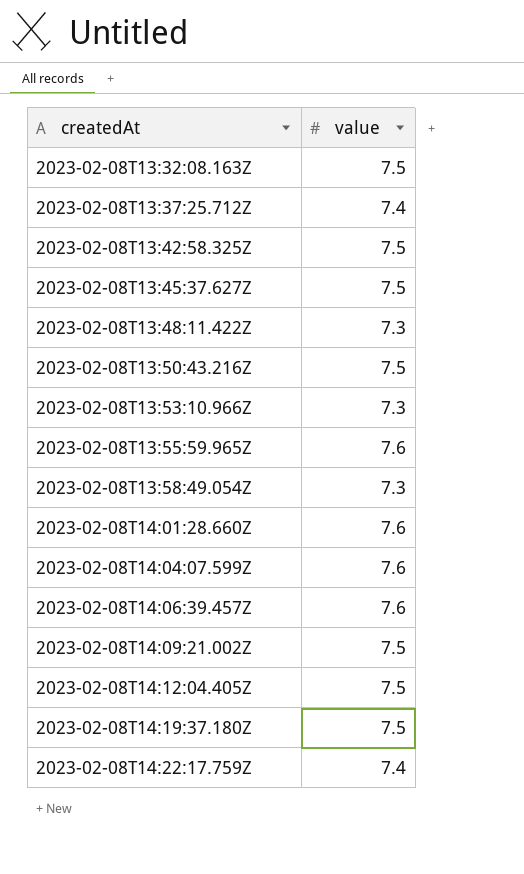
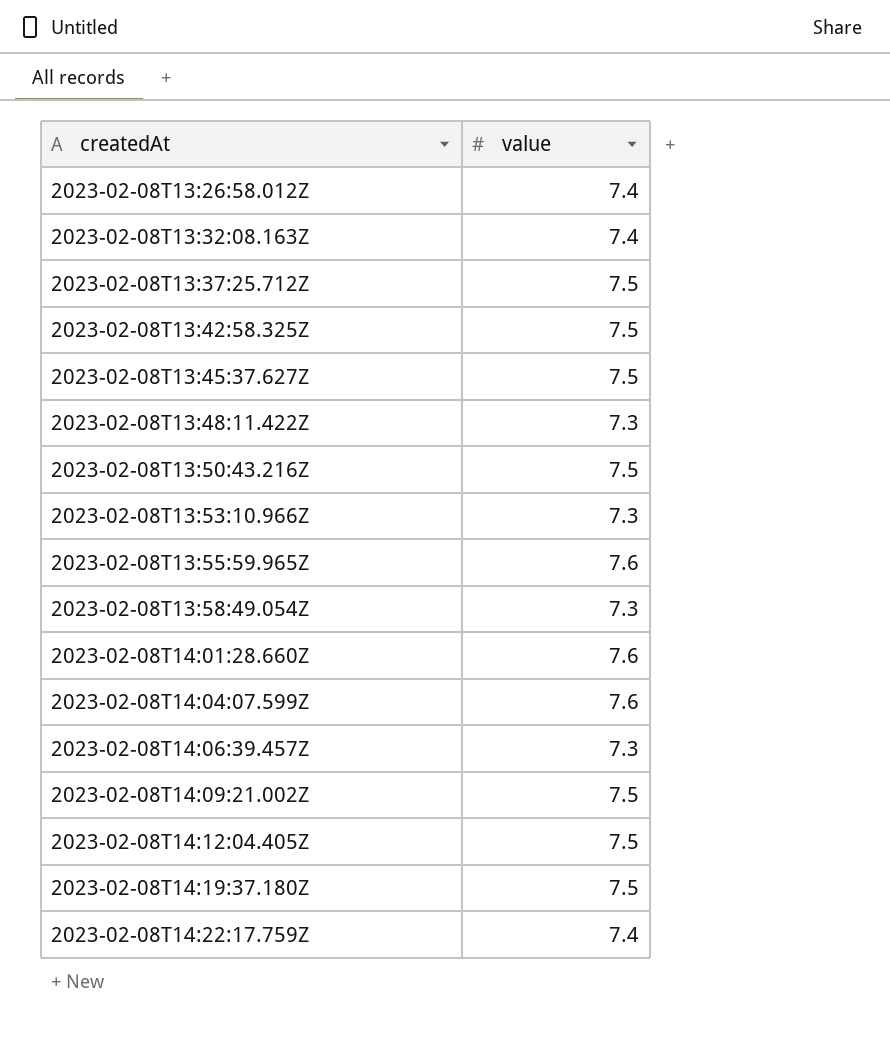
row 2023-02-08T13:26:58.012Z: none -> 7.4
2023-02-08T13:32:08.163Z | value: 7.5 -> 7.4
2023-02-08T13:37:25.712Z | value: 7.4 -> 7.5
2023-02-08T14:06:39.457Z | value: 7.6 -> 7.3

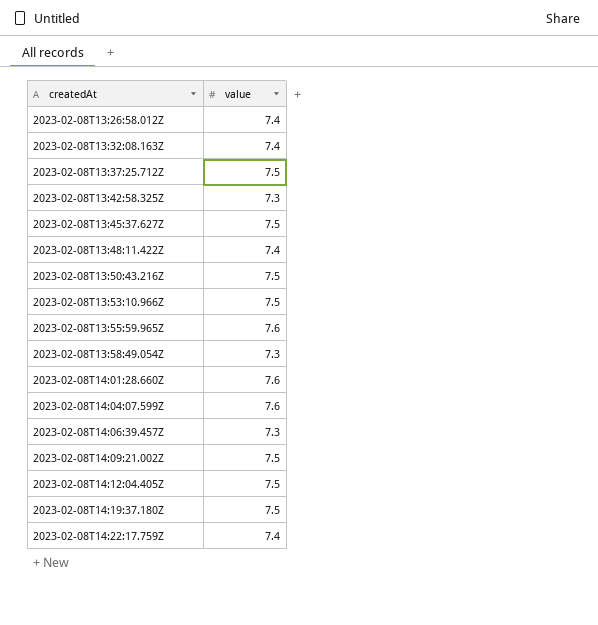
2023-02-08T13:42:58.325Z | value: 7.5 -> 7.3
2023-02-08T13:48:11.422Z | value: 7.3 -> 7.4
2023-02-08T13:53:10.966Z | value: 7.3 -> 7.5

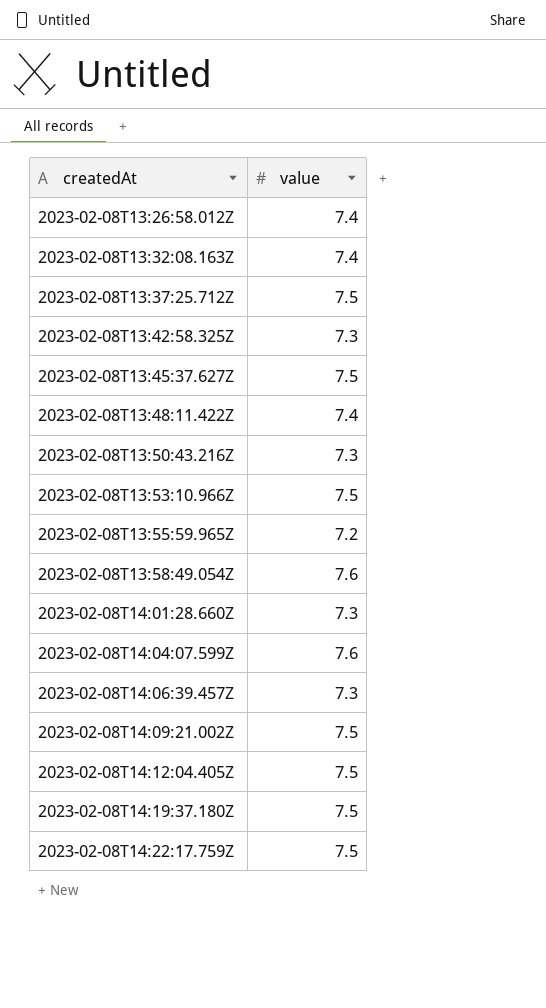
2023-02-08T13:50:43.216Z | value: 7.5 -> 7.3
2023-02-08T13:55:59.965Z | value: 7.6 -> 7.2
2023-02-08T13:58:49.054Z | value: 7.3 -> 7.6
2023-02-08T14:01:28.660Z | value: 7.6 -> 7.3
2023-02-08T14:22:17.759Z | value: 7.4 -> 7.5

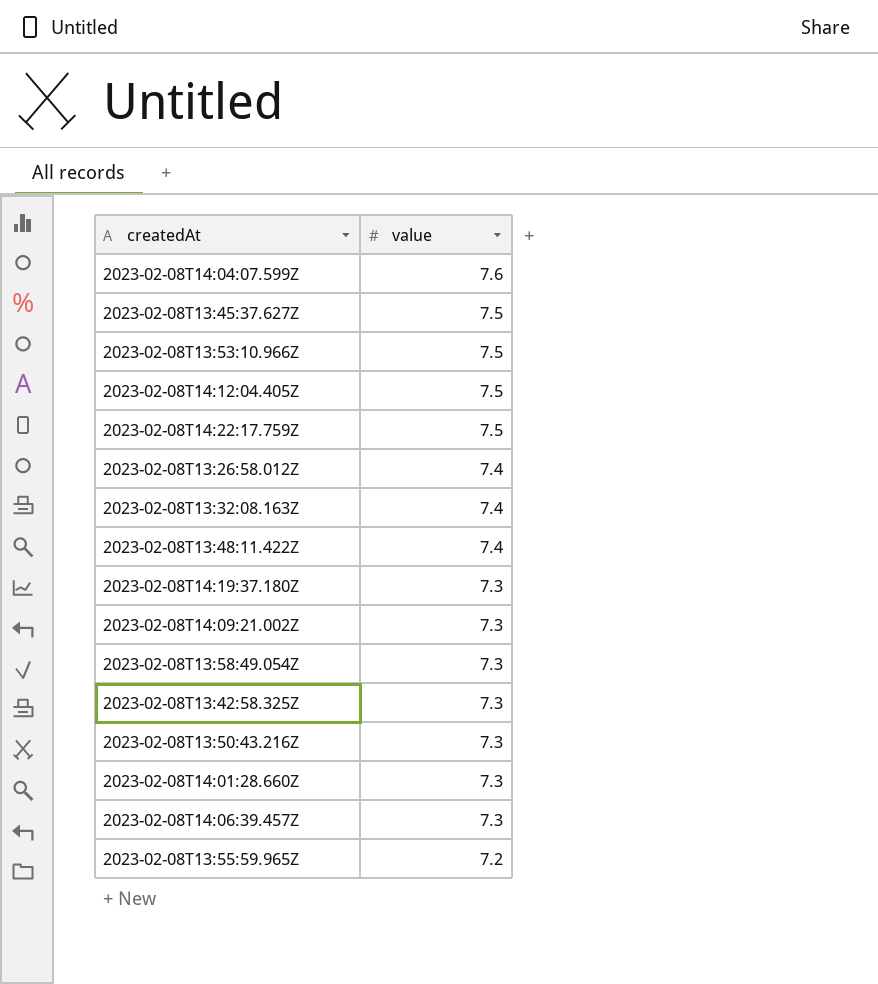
row order: createdAt ascending -> value descending
row 2023-02-08T13:37:25.712Z: 7.5 -> none
2023-02-08T14:19:37.180Z | value: 7.5 -> 7.3
2023-02-08T14:09:21.002Z | value: 7.5 -> 7.3
2023-02-08T13:58:49.054Z | value: 7.6 -> 7.3

